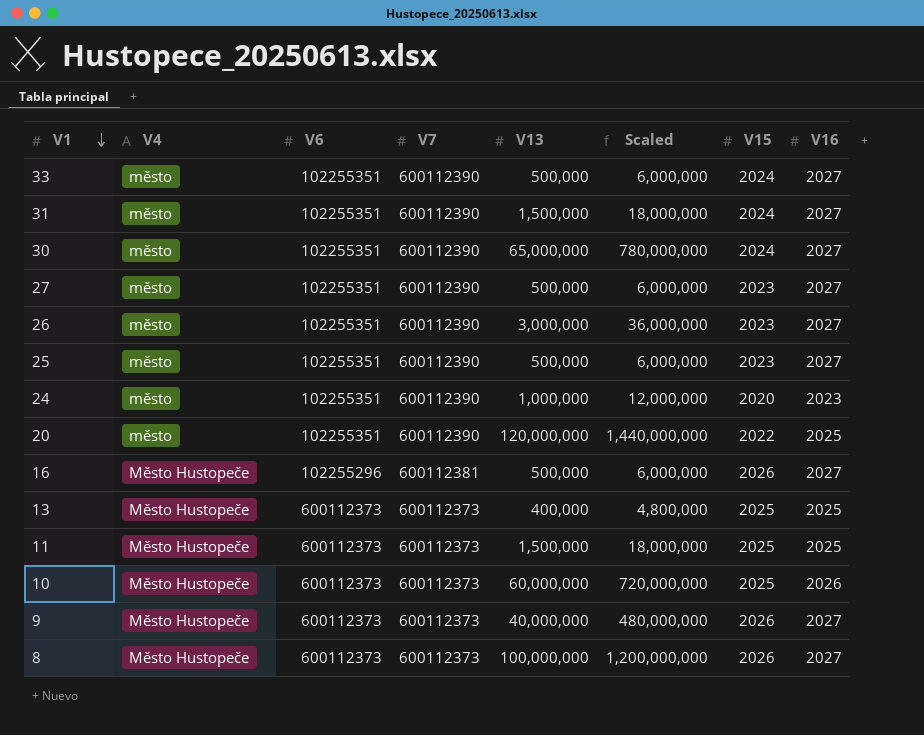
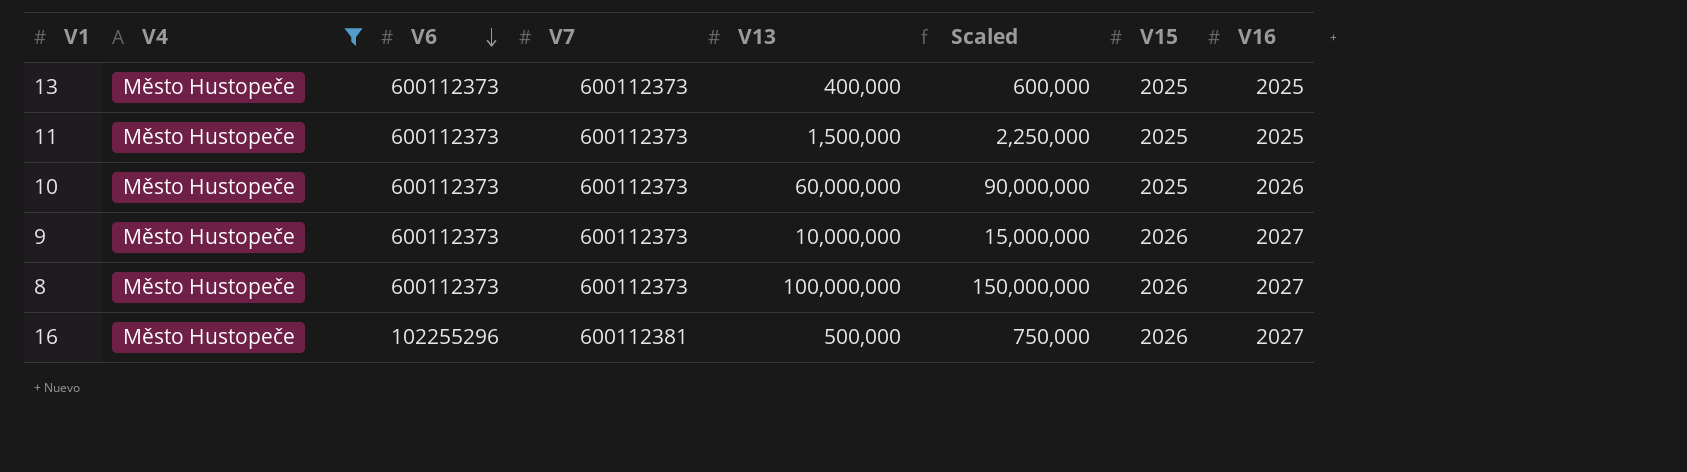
filter: none -> V4 = Město Hustopeče
row order: V1 descending -> V6 descending
column Scaled | formula: [V13] * 12 -> [V13] * 1.5
9 | V13: 40,000,000 -> 10,000,000

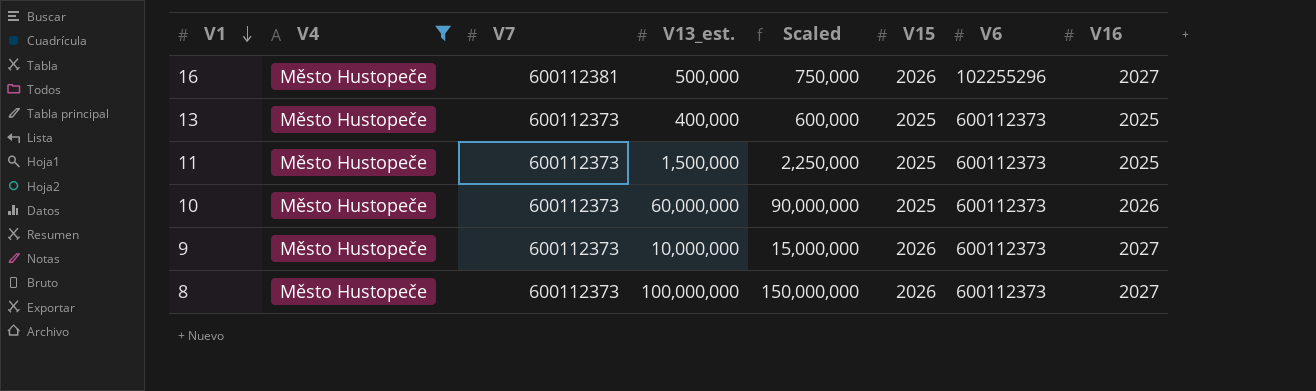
row order: V6 descending -> V1 descending
column name: V13 -> V13_est.
column V6 | position: 3 -> 7

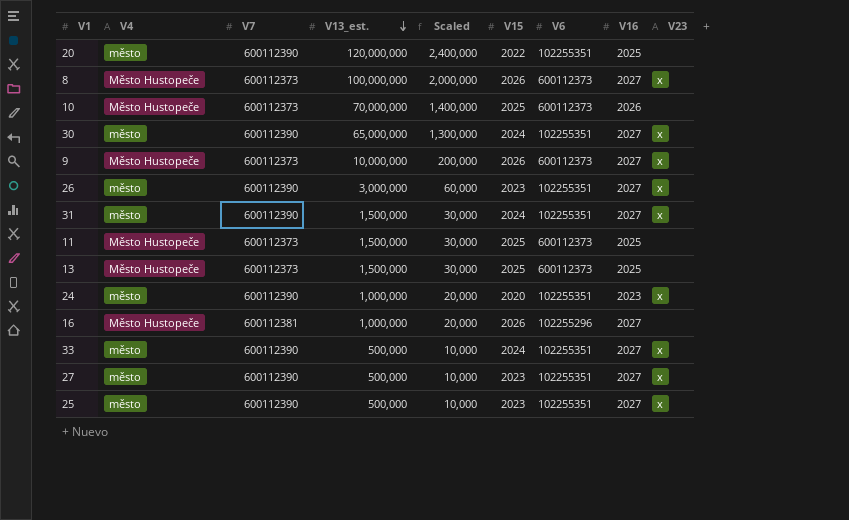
filter: V4 = Město Hustopeče -> none
row order: V1 descending -> V13_est. descending
column Scaled | formula: [V13_est.] * 1.5 -> [V13_est.] * 0.02
column V23 | position: none -> 9
10 | V13_est.: 60,000,000 -> 70,000,000
13 | V13_est.: 400,000 -> 1,500,000
16 | V13_est.: 500,000 -> 1,000,000

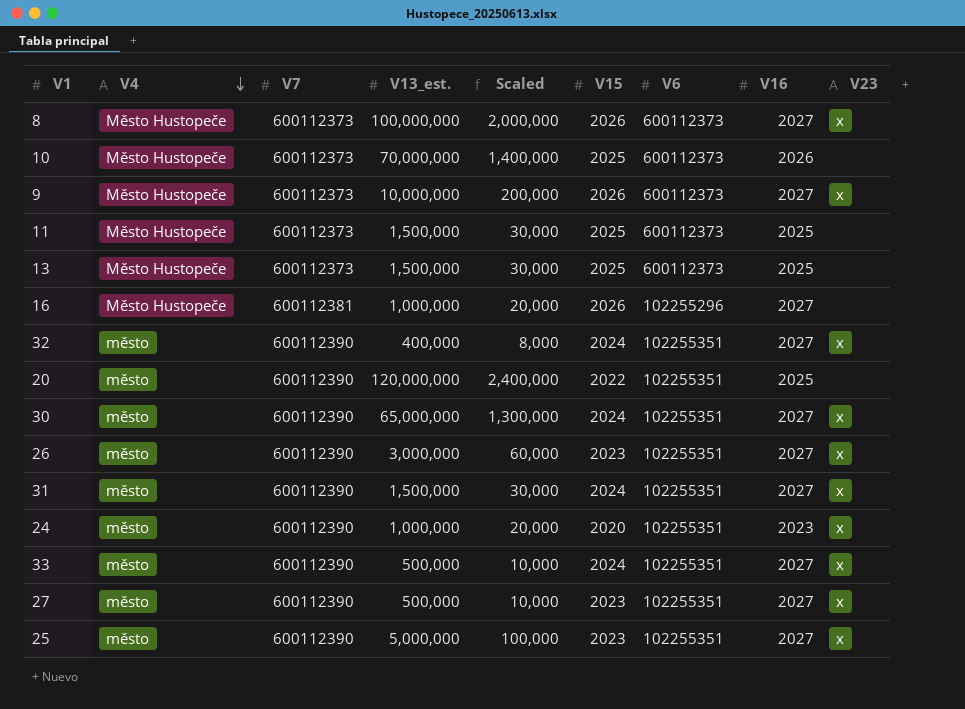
row order: V13_est. descending -> V4 descending
row 32: none -> město | 600112390 | 400,000 | 8,000 | 2024 | 102255351 | 2027 | x
25 | V13_est.: 500,000 -> 5,000,000
25 | Scaled: 10,000 -> 100,000

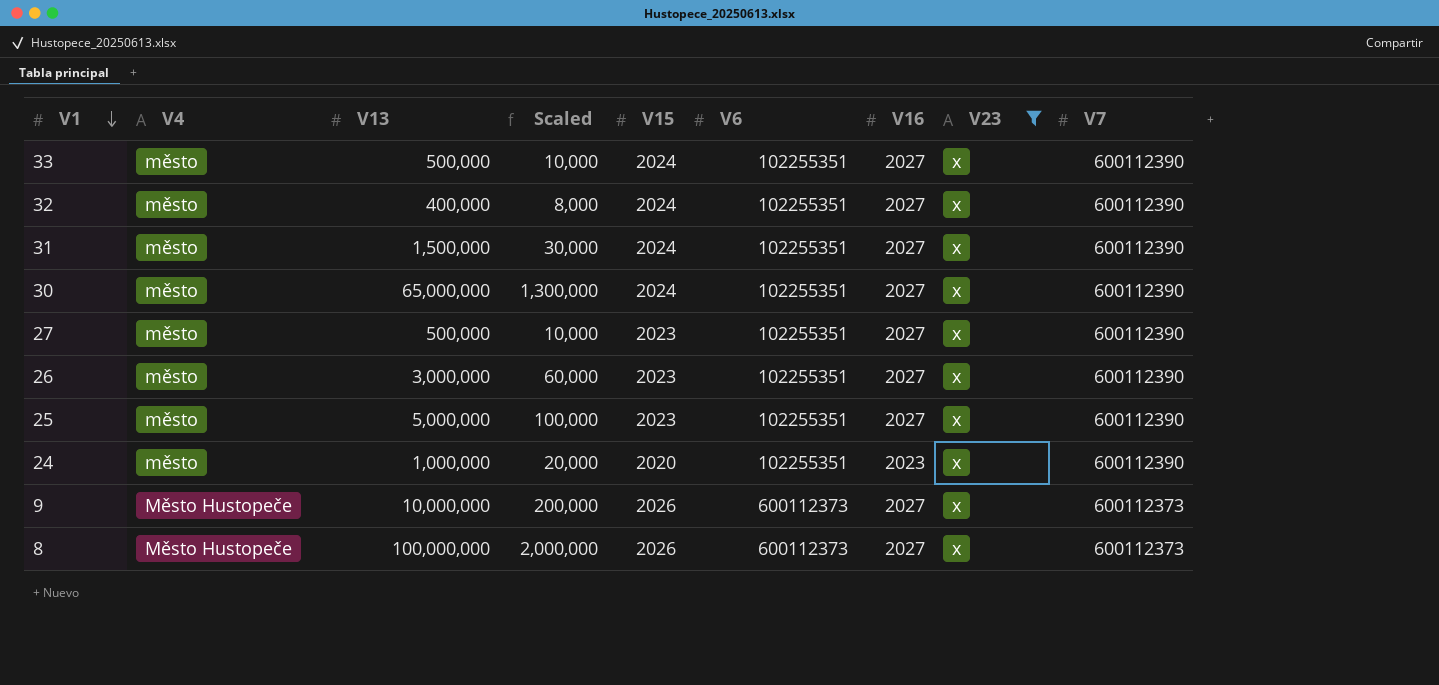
filter: none -> V23 = x
row order: V4 descending -> V1 descending
column name: V13_est. -> V13
column V7 | position: 3 -> 9

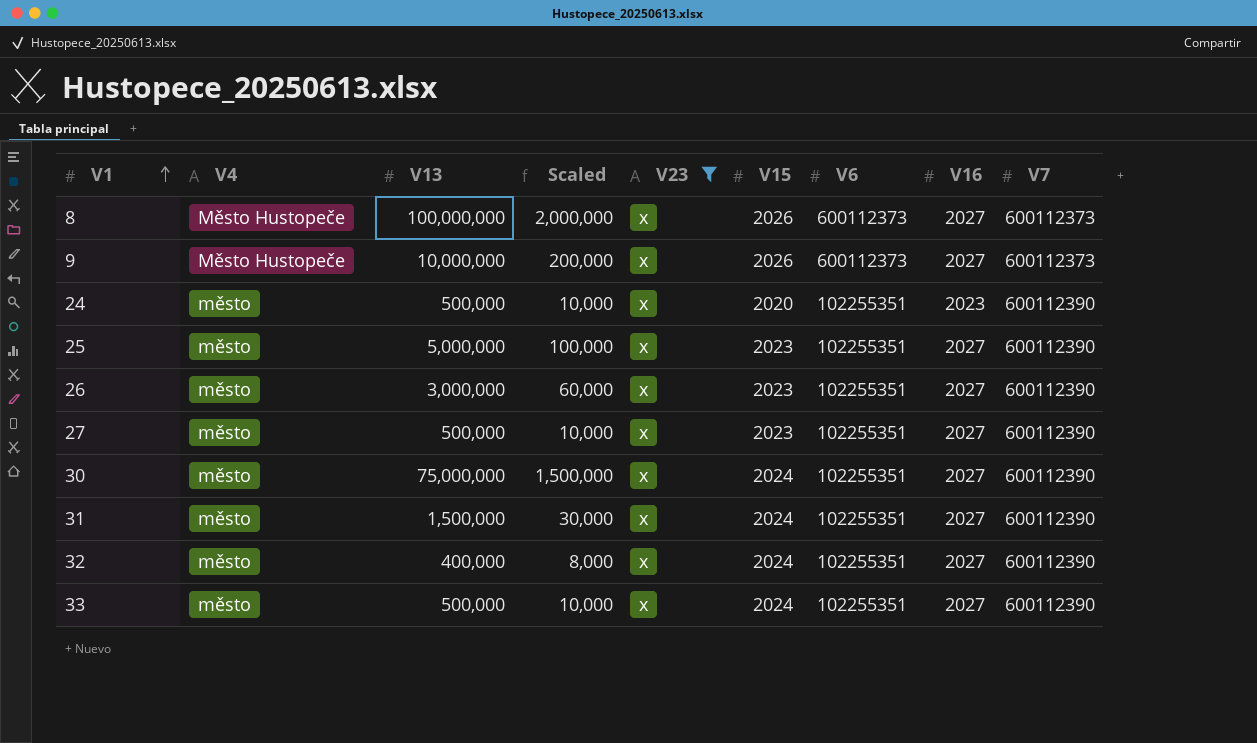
row order: V1 descending -> V1 ascending
column V23 | position: 8 -> 5
24 | V13: 1,000,000 -> 500,000
24 | Scaled: 20,000 -> 10,000
30 | V13: 65,000,000 -> 75,000,000
30 | Scaled: 1,300,000 -> 1,500,000

